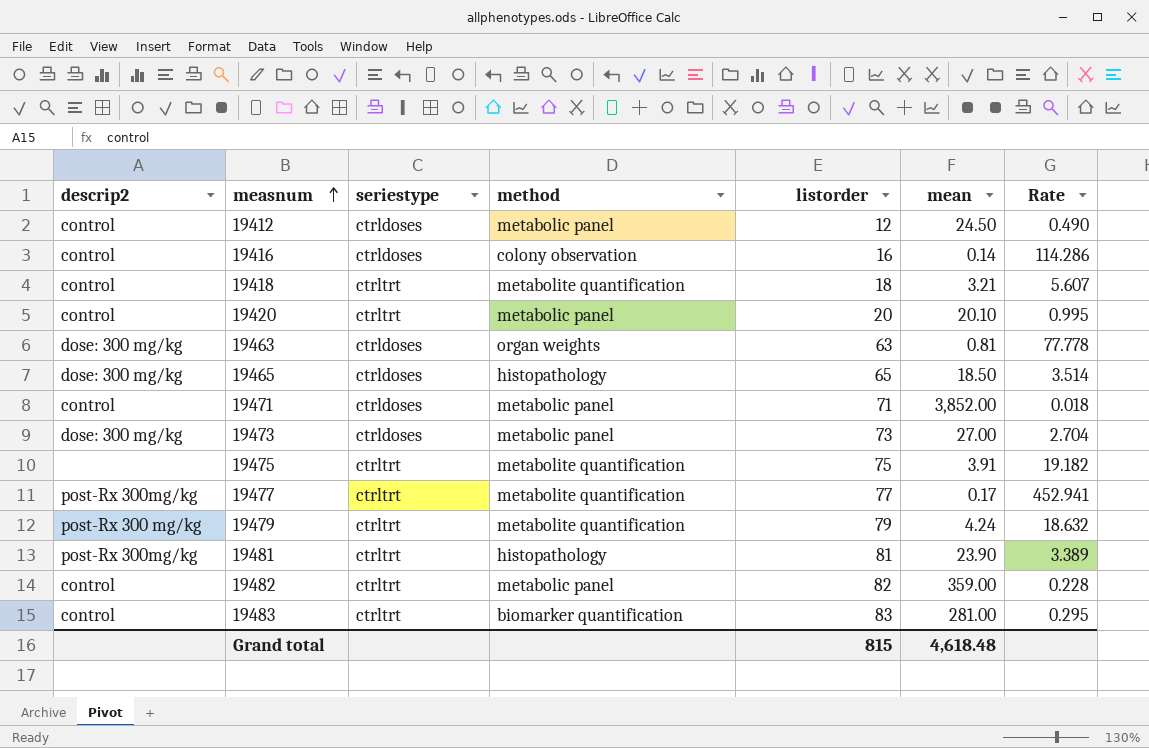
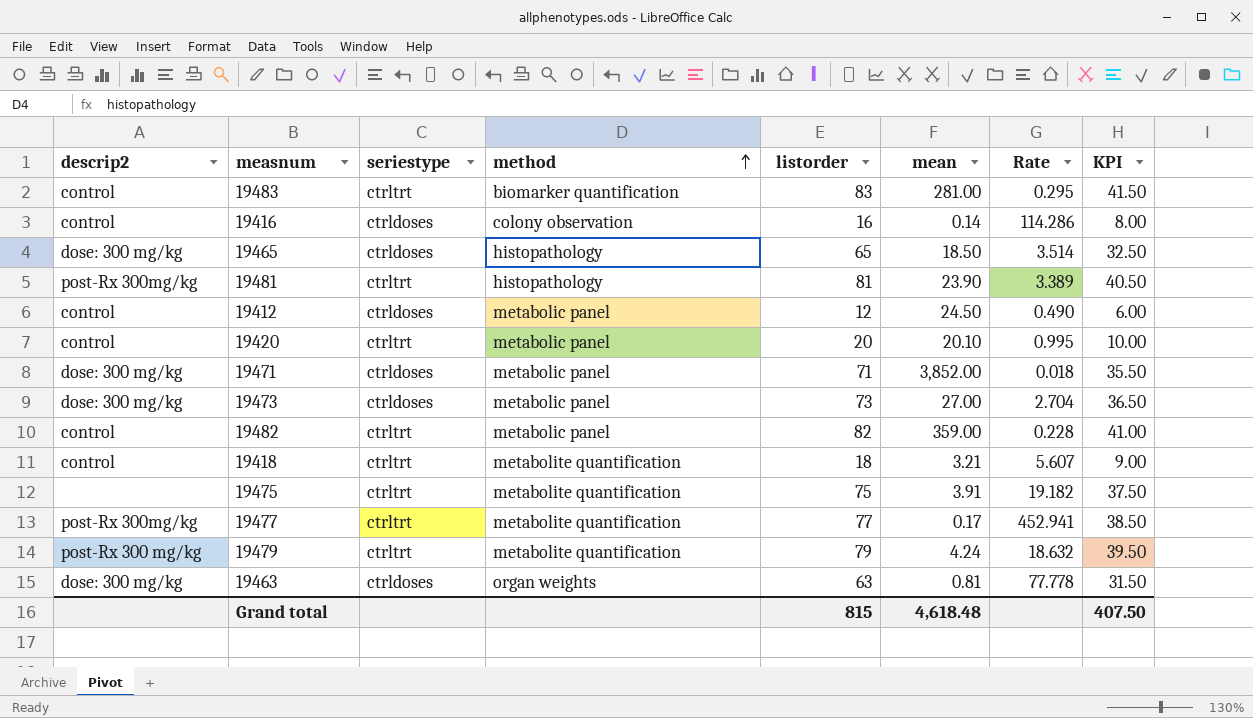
row order: measnum ascending -> method ascending
column KPI | formula: none -> [listorder] * 0.5
19471 | descrip2: control -> dose: 300 mg/kg

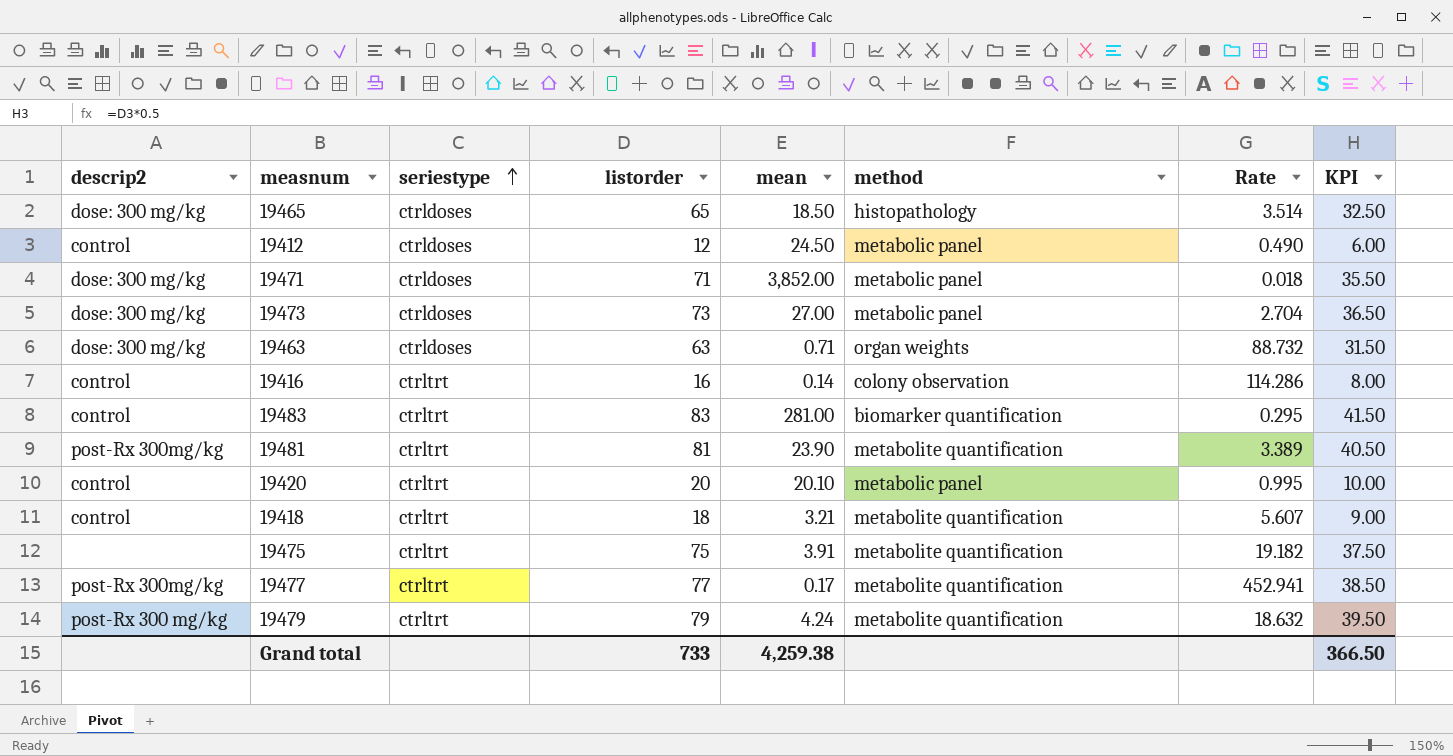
row order: method ascending -> seriestype ascending
column method | position: 4 -> 6
row 19482: control | ctrltrt | metabolic panel | 82 | 359.00 | 0.228 | 41.00 -> none
19463 | mean: 0.81 -> 0.71
19463 | Rate: 77.778 -> 88.732
19416 | seriestype: ctrldoses -> ctrltrt
19481 | method: histopathology -> metabolite quantification
Grand total | listorder: 815 -> 733
Grand total | mean: 4,618.48 -> 4,259.38
Grand total | KPI: 407.50 -> 366.50

